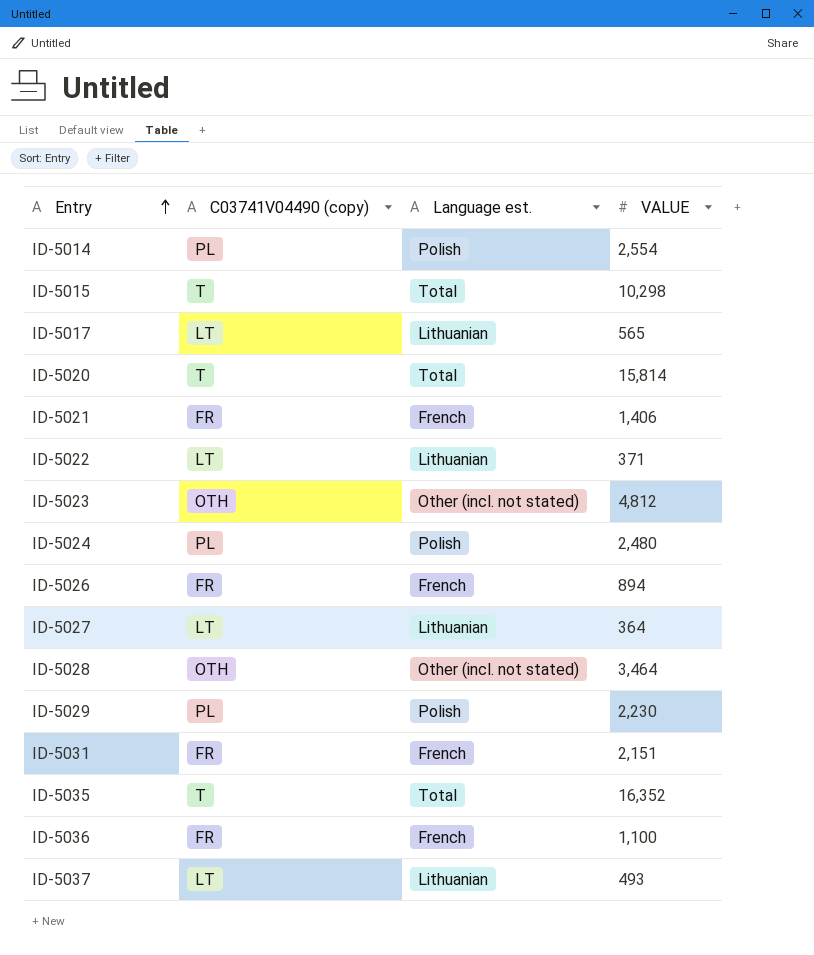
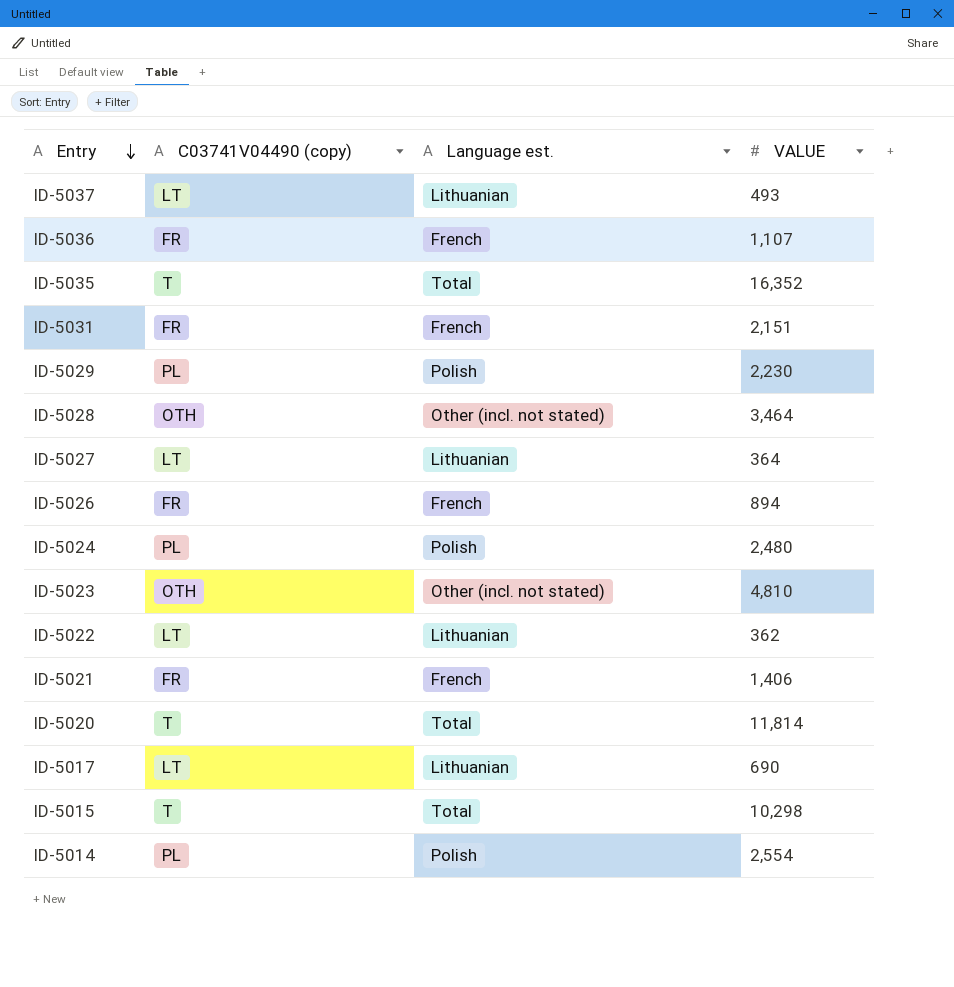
row order: Entry ascending -> Entry descending
ID-5036 | VALUE: 1,100 -> 1,107
ID-5023 | VALUE: 4,812 -> 4,810
ID-5022 | VALUE: 371 -> 362
ID-5020 | VALUE: 15,814 -> 11,814
ID-5017 | VALUE: 565 -> 690

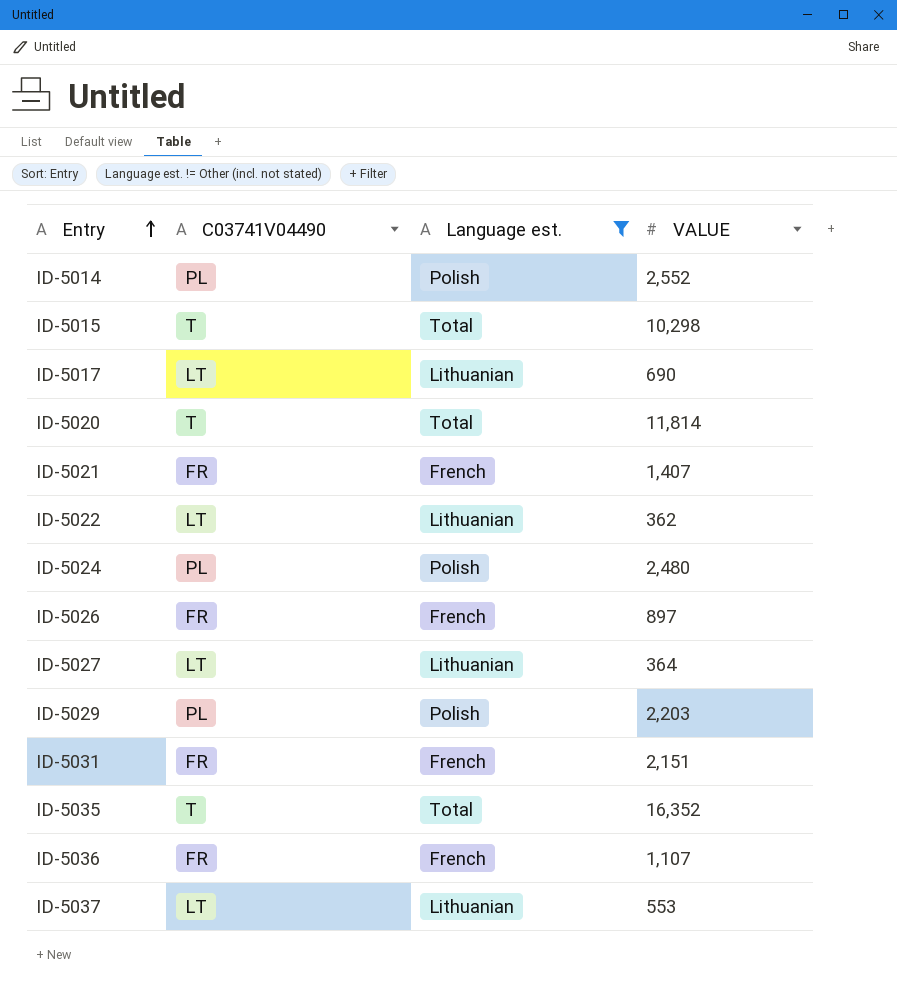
filter: none -> Language est. != Other (incl. not stated)
row order: Entry descending -> Entry ascending
column name: C03741V04490 (copy) -> C03741V04490
ID-5014 | VALUE: 2,554 -> 2,552
ID-5021 | VALUE: 1,406 -> 1,407
ID-5026 | VALUE: 894 -> 897
ID-5029 | VALUE: 2,230 -> 2,203
ID-5037 | VALUE: 493 -> 553

